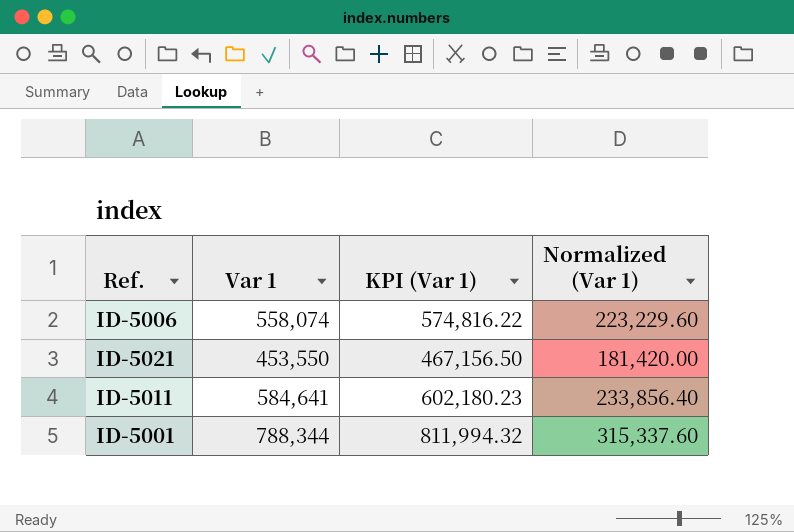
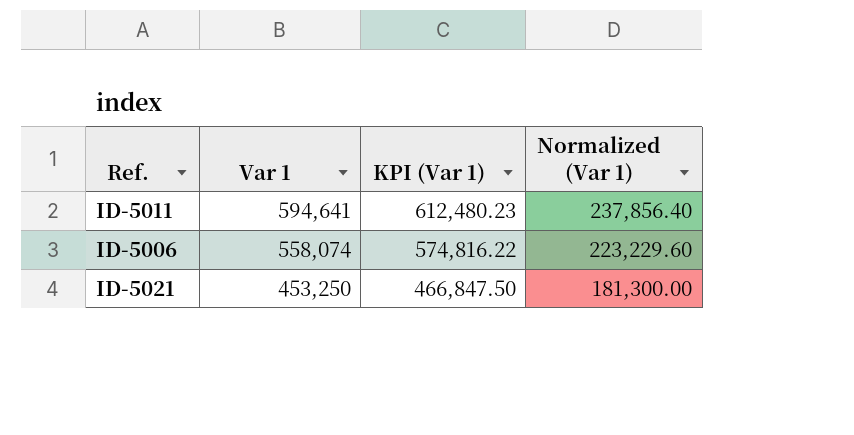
row order: none -> Var 1 descending
row ID-5001: 788,344 | 811,994.32 | 315,337.60 -> none
ID-5011 | Var 1: 584,641 -> 594,641
ID-5011 | KPI (Var 1): 602,180.23 -> 612,480.23
ID-5011 | Normalized (Var 1): 233,856.40 -> 237,856.40
ID-5021 | Var 1: 453,550 -> 453,250
ID-5021 | KPI (Var 1): 467,156.50 -> 466,847.50
ID-5021 | Normalized (Var 1): 181,420.00 -> 181,300.00

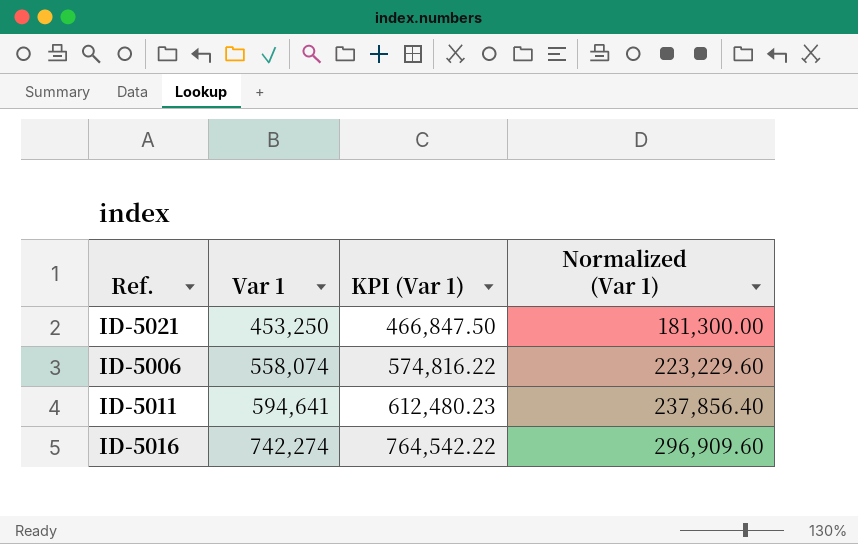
row order: Var 1 descending -> Var 1 ascending
row ID-5016: none -> 742,274 | 764,542.22 | 296,909.60

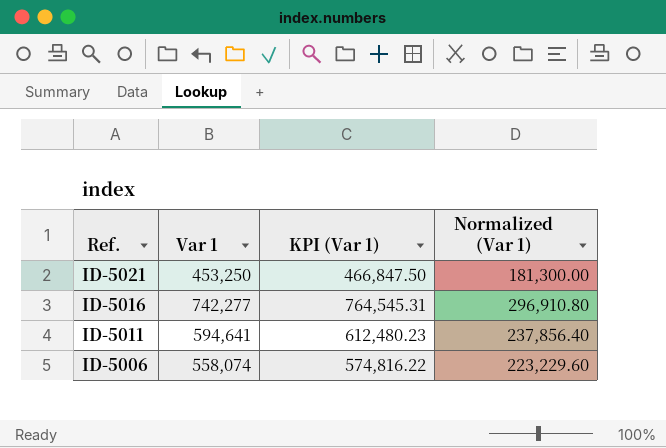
row order: Var 1 ascending -> Ref. descending
ID-5016 | Var 1: 742,274 -> 742,277
ID-5016 | KPI (Var 1): 764,542.22 -> 764,545.31
ID-5016 | Normalized (Var 1): 296,909.60 -> 296,910.80

